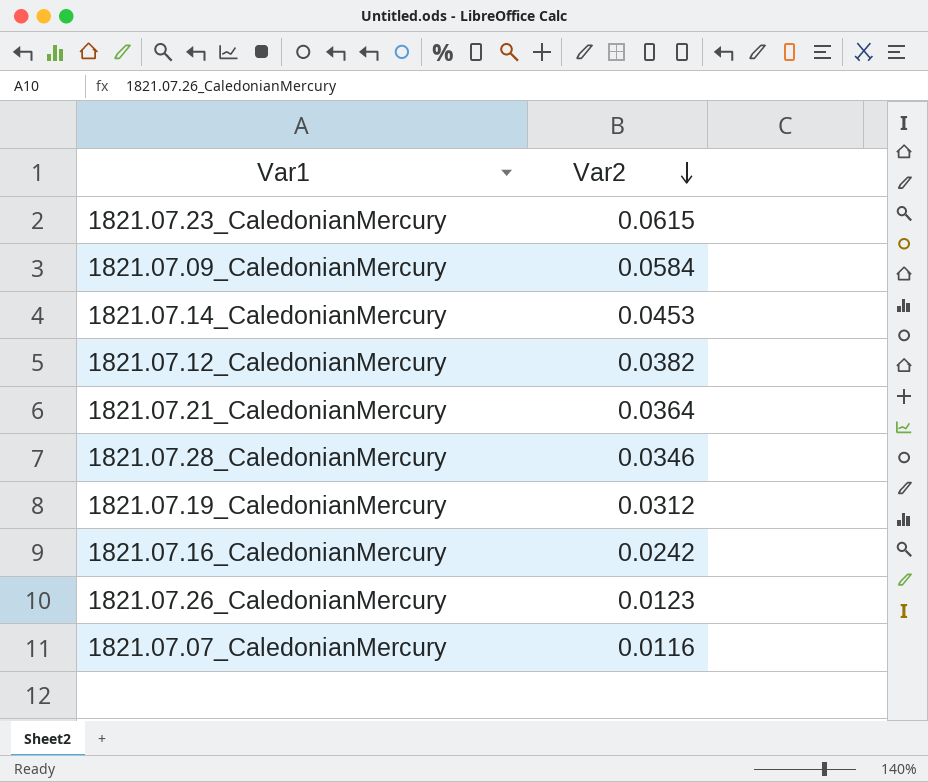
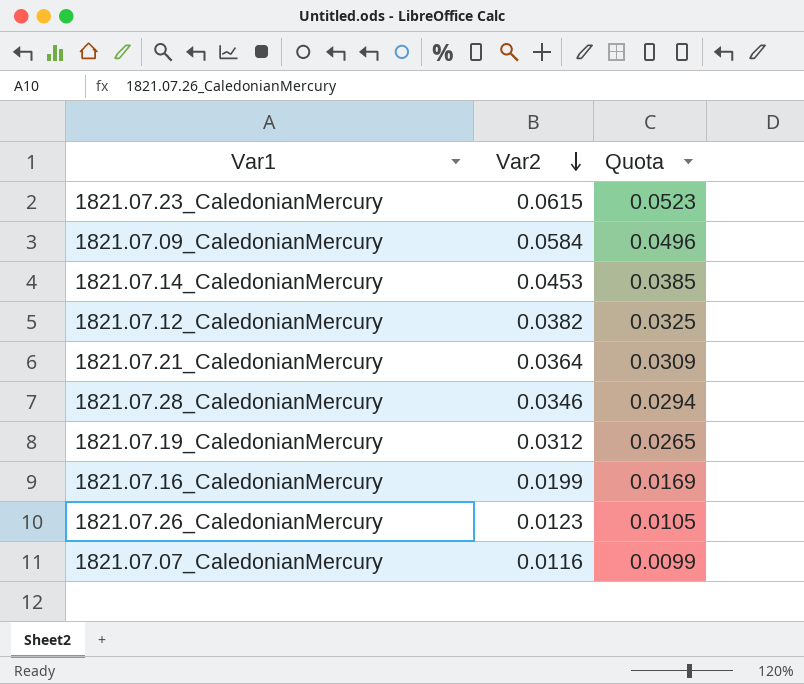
column Quota | formula: none -> [Var2] * 0.85
1821.07.16_CaledonianMercury | Var2: 0.0242 -> 0.0199

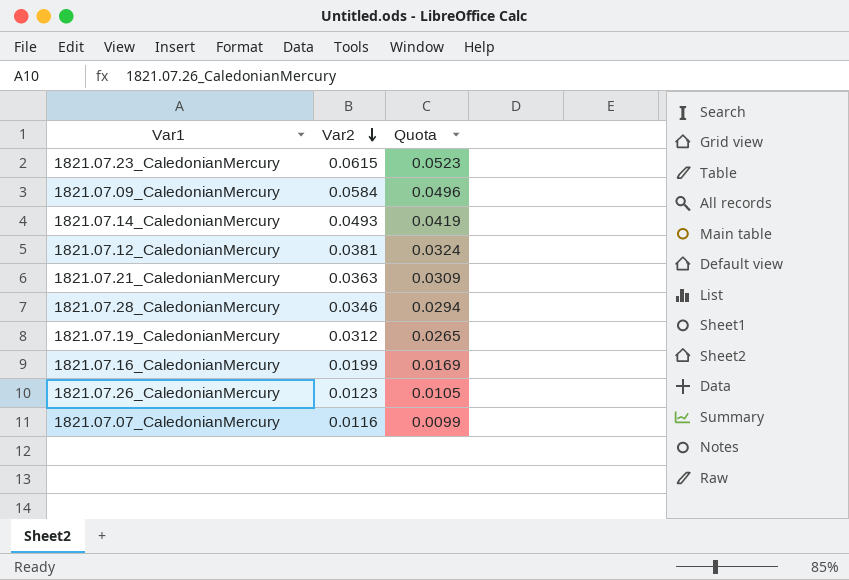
1821.07.14_CaledonianMercury | Var2: 0.0453 -> 0.0493
1821.07.14_CaledonianMercury | Quota: 0.0385 -> 0.0419
1821.07.12_CaledonianMercury | Var2: 0.0382 -> 0.0381
1821.07.12_CaledonianMercury | Quota: 0.0325 -> 0.0324
1821.07.21_CaledonianMercury | Var2: 0.0364 -> 0.0363

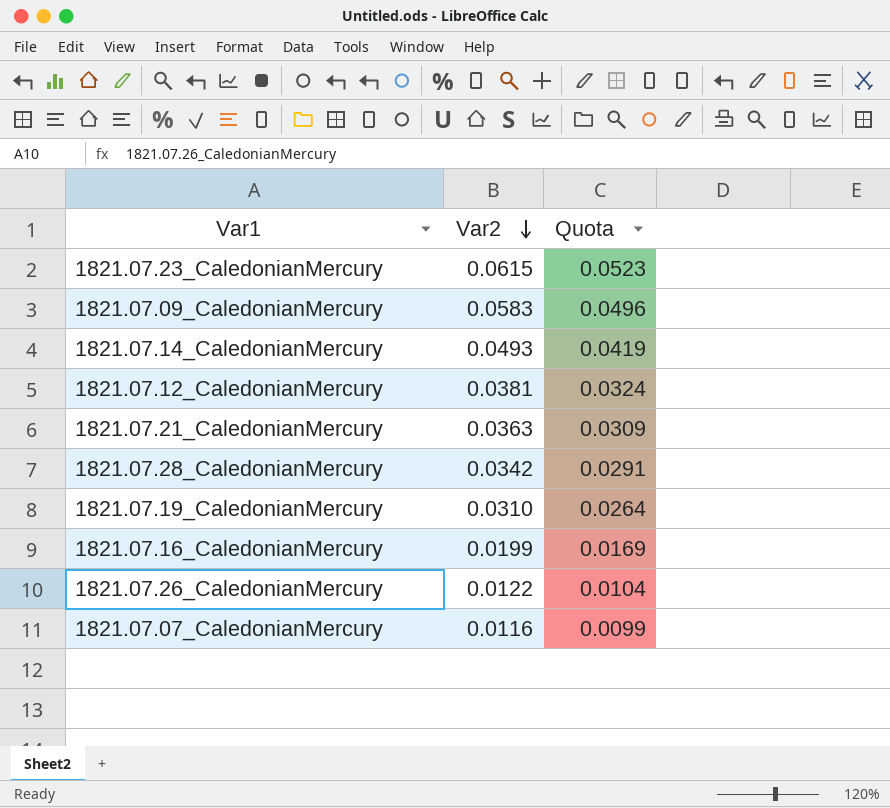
1821.07.09_CaledonianMercury | Var2: 0.0584 -> 0.0583
1821.07.28_CaledonianMercury | Var2: 0.0346 -> 0.0342
1821.07.28_CaledonianMercury | Quota: 0.0294 -> 0.0291
1821.07.19_CaledonianMercury | Var2: 0.0312 -> 0.0310
1821.07.19_CaledonianMercury | Quota: 0.0265 -> 0.0264
1821.07.26_CaledonianMercury | Var2: 0.0123 -> 0.0122
1821.07.26_CaledonianMercury | Quota: 0.0105 -> 0.0104

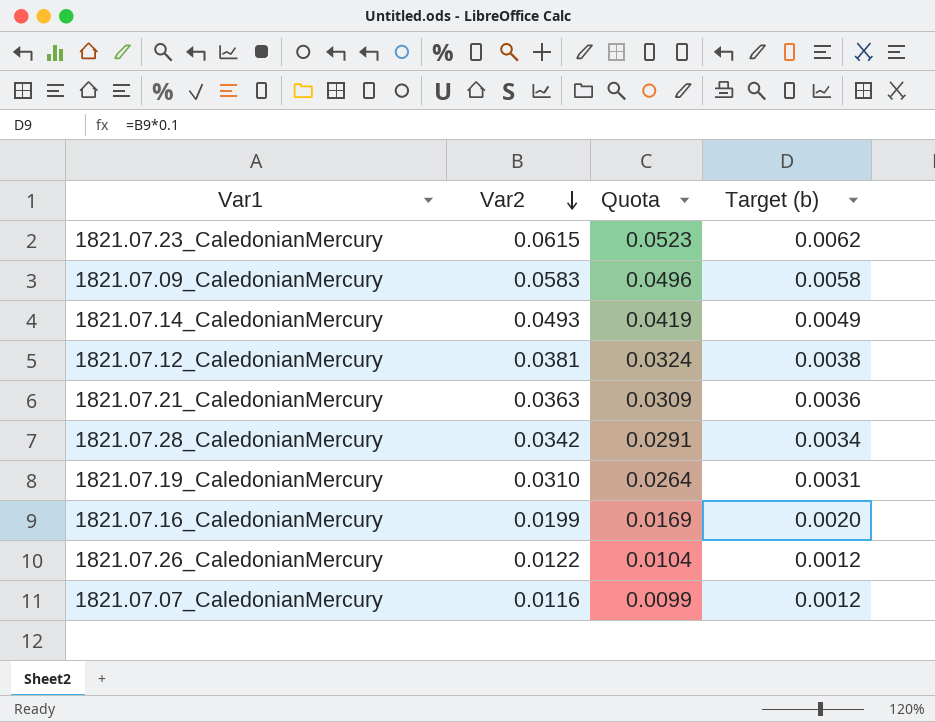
column Target (b) | formula: none -> [Var2] * 0.1

